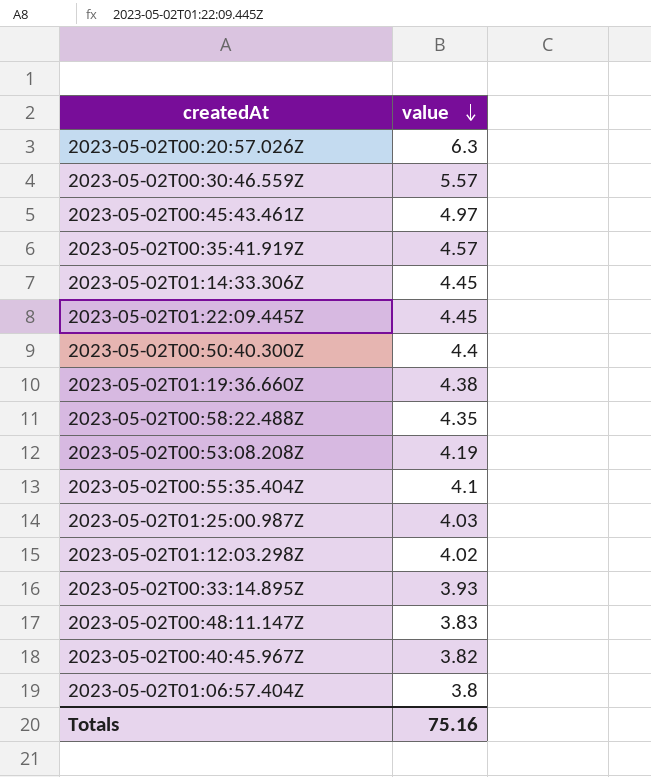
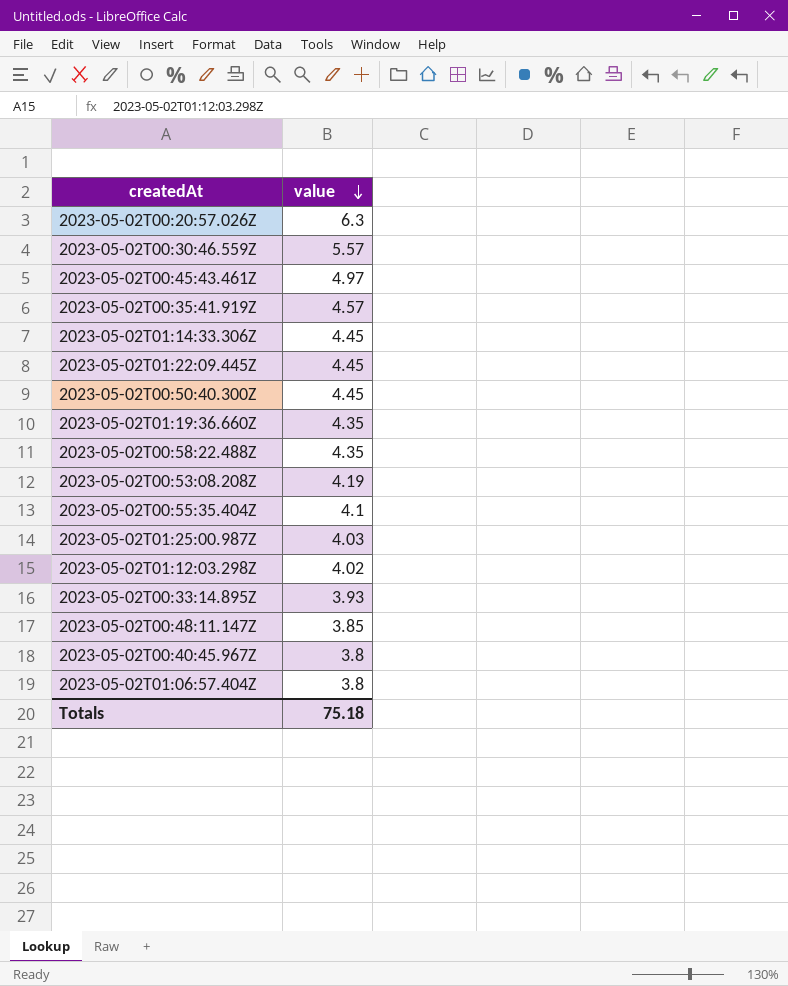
2023-05-02T00:50:40.300Z | value: 4.4 -> 4.45
2023-05-02T01:19:36.660Z | value: 4.38 -> 4.35
2023-05-02T00:48:11.147Z | value: 3.83 -> 3.85
2023-05-02T00:40:45.967Z | value: 3.82 -> 3.8
Totals | value: 75.16 -> 75.18

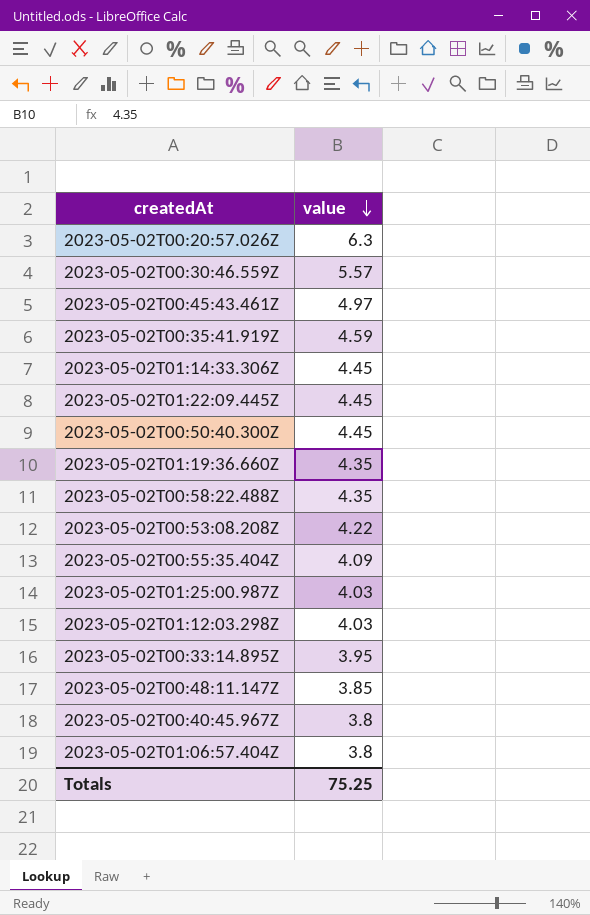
2023-05-02T00:35:41.919Z | value: 4.57 -> 4.59
2023-05-02T00:53:08.208Z | value: 4.19 -> 4.22
2023-05-02T00:55:35.404Z | value: 4.1 -> 4.09
2023-05-02T01:12:03.298Z | value: 4.02 -> 4.03
2023-05-02T00:33:14.895Z | value: 3.93 -> 3.95
Totals | value: 75.18 -> 75.25

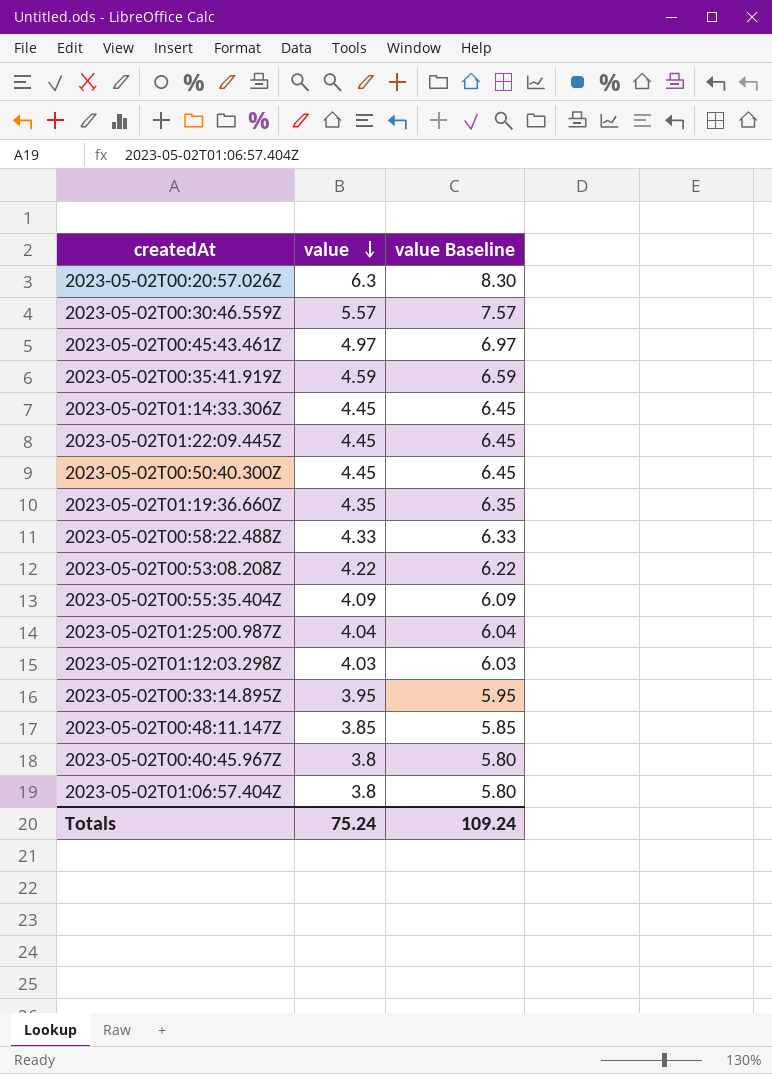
column value Baseline | formula: none -> [value] + 2
2023-05-02T00:58:22.488Z | value: 4.35 -> 4.33
2023-05-02T01:25:00.987Z | value: 4.03 -> 4.04
Totals | value: 75.25 -> 75.24

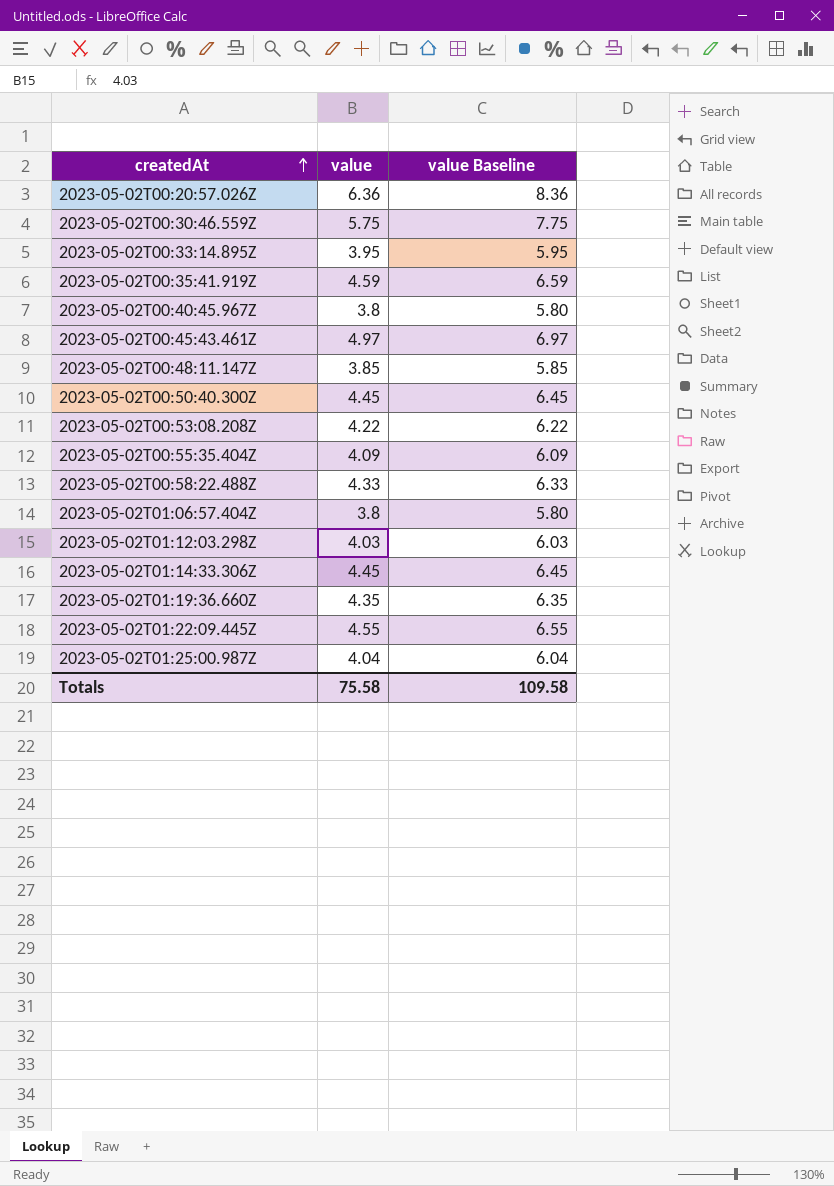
row order: value descending -> createdAt ascending
2023-05-02T00:20:57.026Z | value: 6.3 -> 6.36
2023-05-02T00:20:57.026Z | value Baseline: 8.30 -> 8.36
2023-05-02T00:30:46.559Z | value: 5.57 -> 5.75
2023-05-02T00:30:46.559Z | value Baseline: 7.57 -> 7.75
2023-05-02T01:22:09.445Z | value: 4.45 -> 4.55
2023-05-02T01:22:09.445Z | value Baseline: 6.45 -> 6.55
Totals | value: 75.24 -> 75.58
Totals | value Baseline: 109.24 -> 109.58

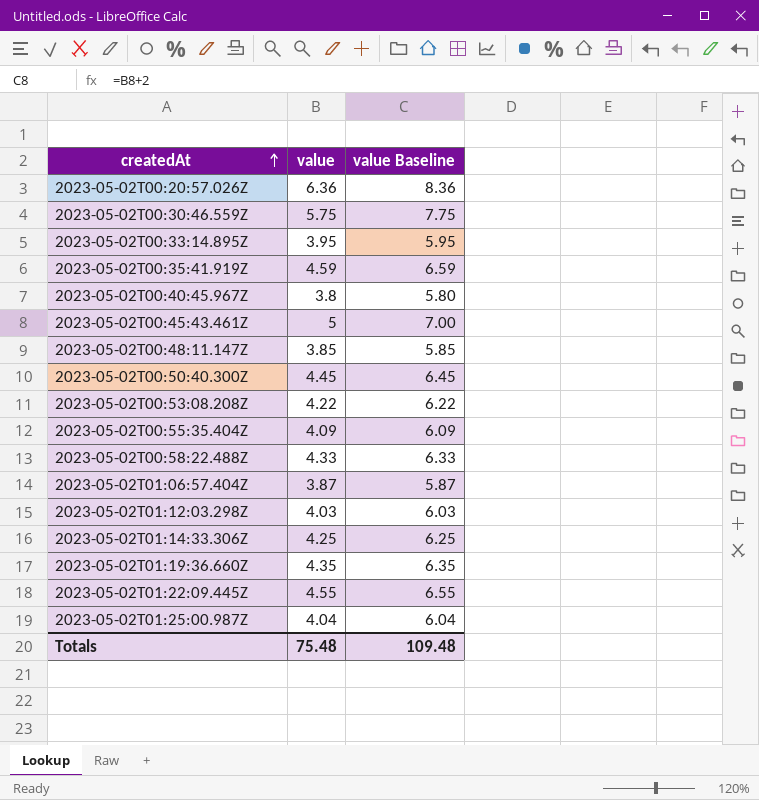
2023-05-02T00:45:43.461Z | value: 4.97 -> 5
2023-05-02T00:45:43.461Z | value Baseline: 6.97 -> 7.00
2023-05-02T01:06:57.404Z | value: 3.8 -> 3.87
2023-05-02T01:06:57.404Z | value Baseline: 5.80 -> 5.87
2023-05-02T01:14:33.306Z | value: 4.45 -> 4.25
2023-05-02T01:14:33.306Z | value Baseline: 6.45 -> 6.25
Totals | value: 75.58 -> 75.48
Totals | value Baseline: 109.58 -> 109.48

